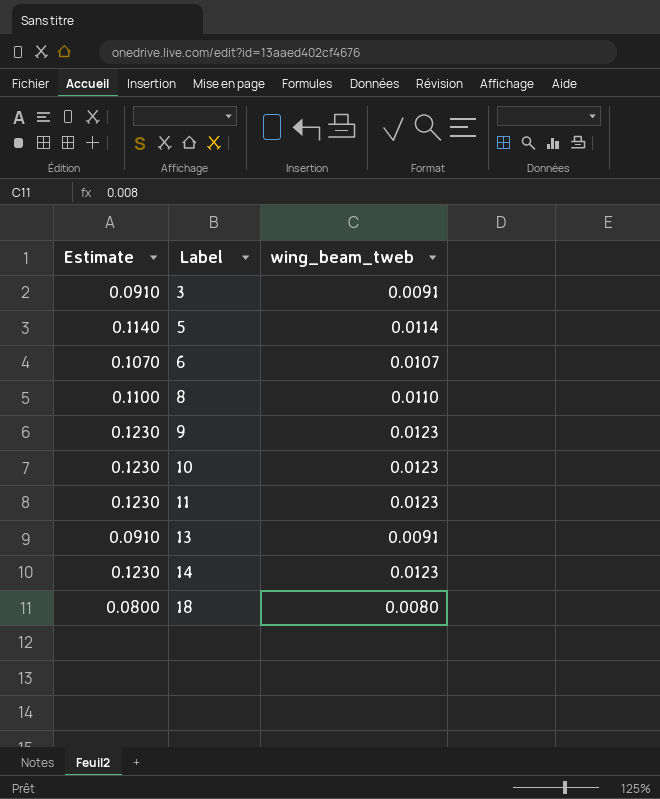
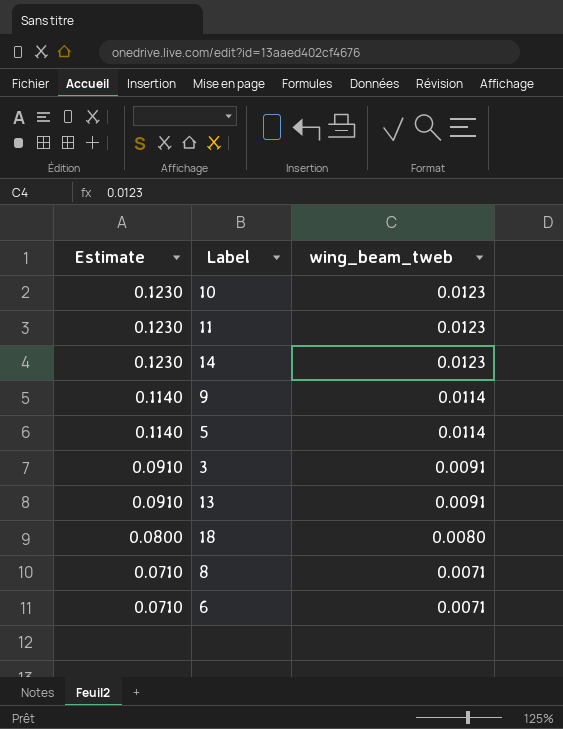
row order: Label ascending -> Estimate descending
9 | Estimate: 0.1230 -> 0.1140
9 | wing_beam_tweb: 0.0123 -> 0.0114
8 | Estimate: 0.1100 -> 0.0710
8 | wing_beam_tweb: 0.0110 -> 0.0071
6 | Estimate: 0.1070 -> 0.0710
6 | wing_beam_tweb: 0.0107 -> 0.0071

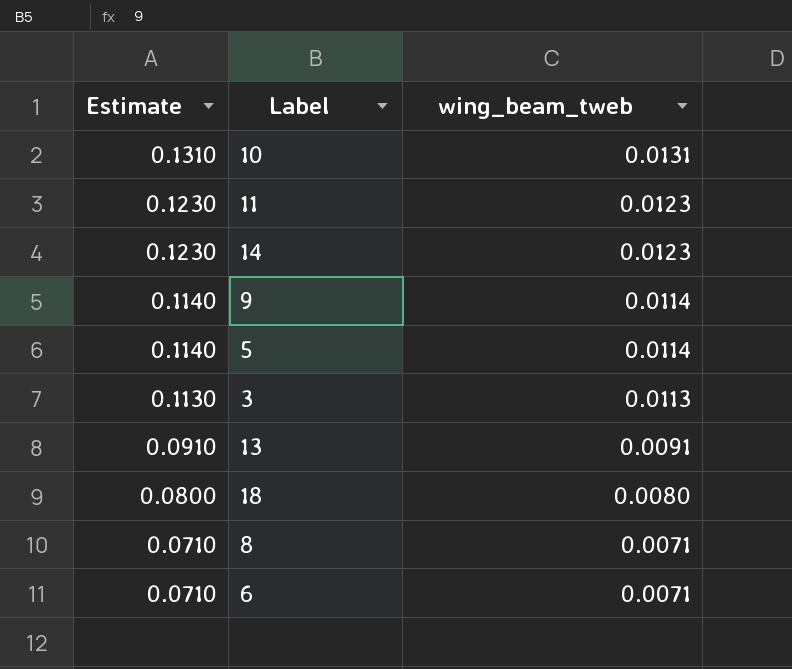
10 | Estimate: 0.1230 -> 0.1310
10 | wing_beam_tweb: 0.0123 -> 0.0131
3 | Estimate: 0.0910 -> 0.1130
3 | wing_beam_tweb: 0.0091 -> 0.0113

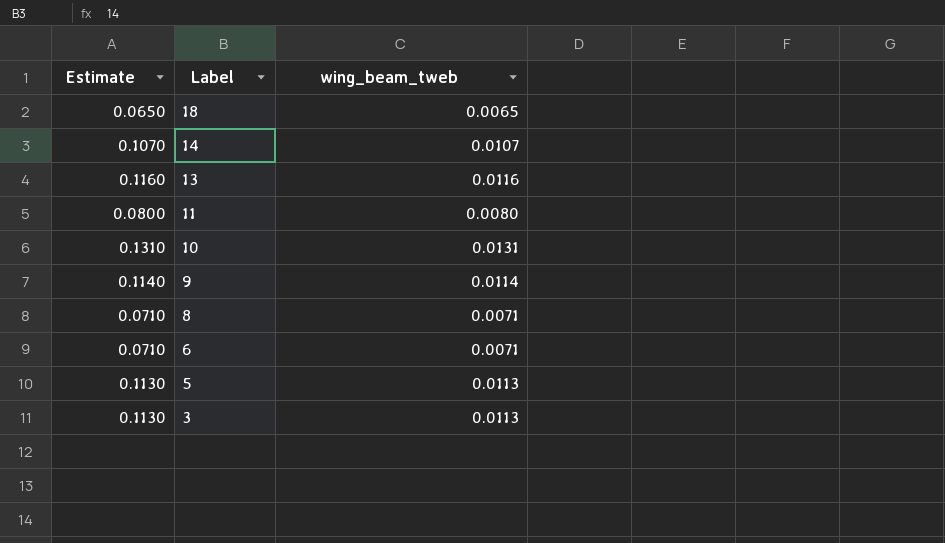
row order: Estimate descending -> Label descending
18 | Estimate: 0.0800 -> 0.0650
18 | wing_beam_tweb: 0.0080 -> 0.0065
14 | Estimate: 0.1230 -> 0.1070
14 | wing_beam_tweb: 0.0123 -> 0.0107
13 | Estimate: 0.0910 -> 0.1160
13 | wing_beam_tweb: 0.0091 -> 0.0116
11 | Estimate: 0.1230 -> 0.0800
11 | wing_beam_tweb: 0.0123 -> 0.0080
5 | Estimate: 0.1140 -> 0.1130
5 | wing_beam_tweb: 0.0114 -> 0.0113

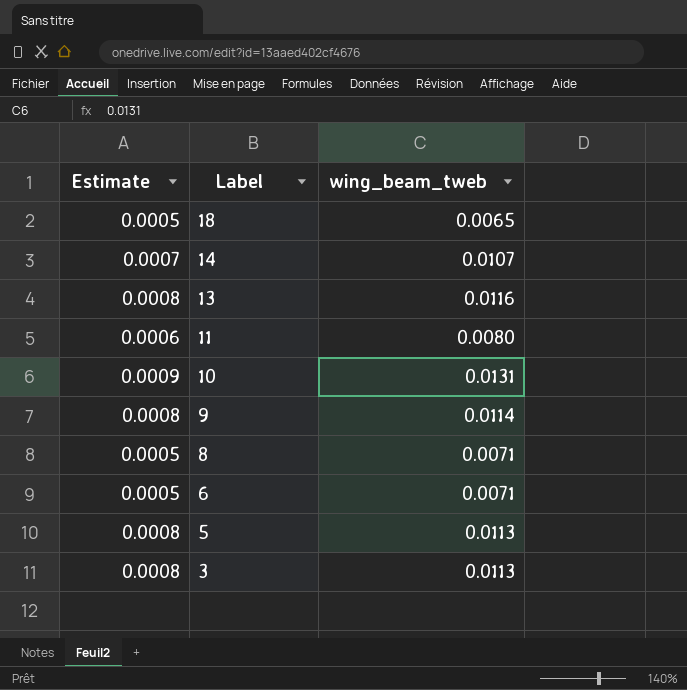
column Estimate | formula: [wing_beam_tweb] * 10 -> [wing_beam_tweb] * 0.07

